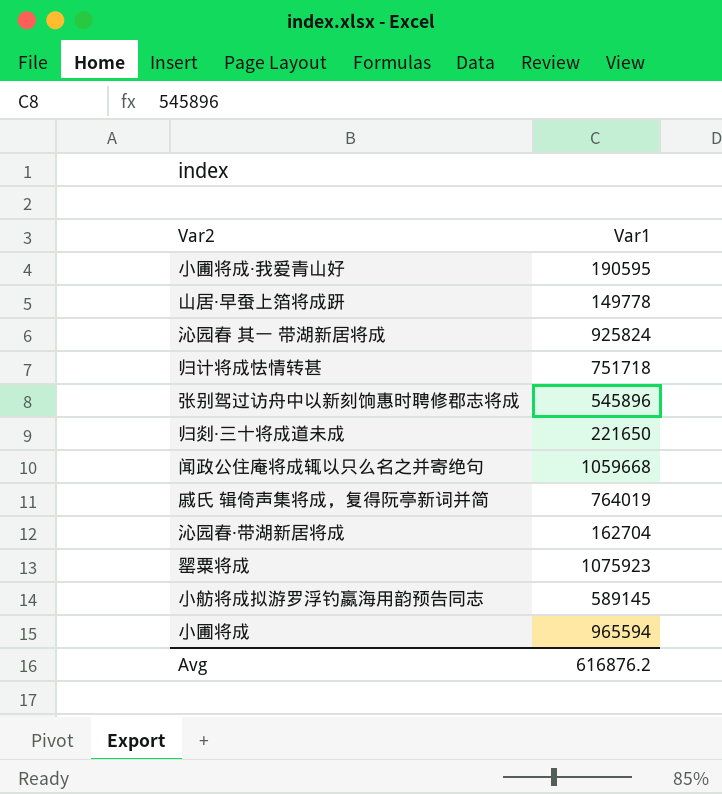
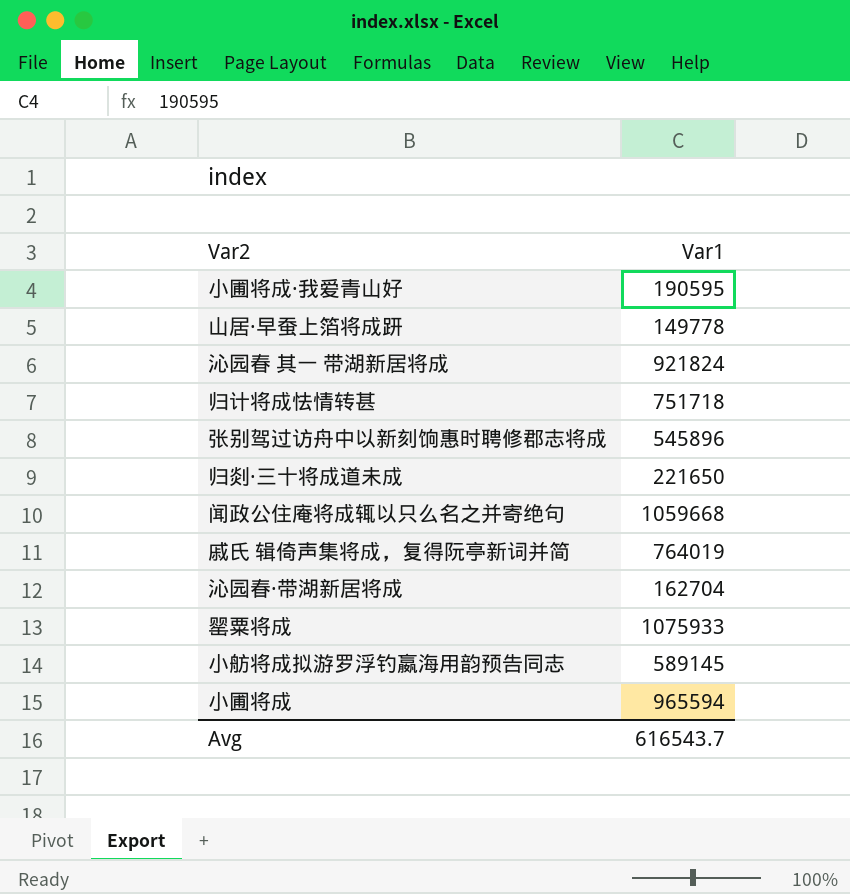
沁园春 其一 带湖新居将成 | Var1: 925824 -> 921824
罂粟将成 | Var1: 1075923 -> 1075933
Avg | Var1: 616876.2 -> 616543.7

